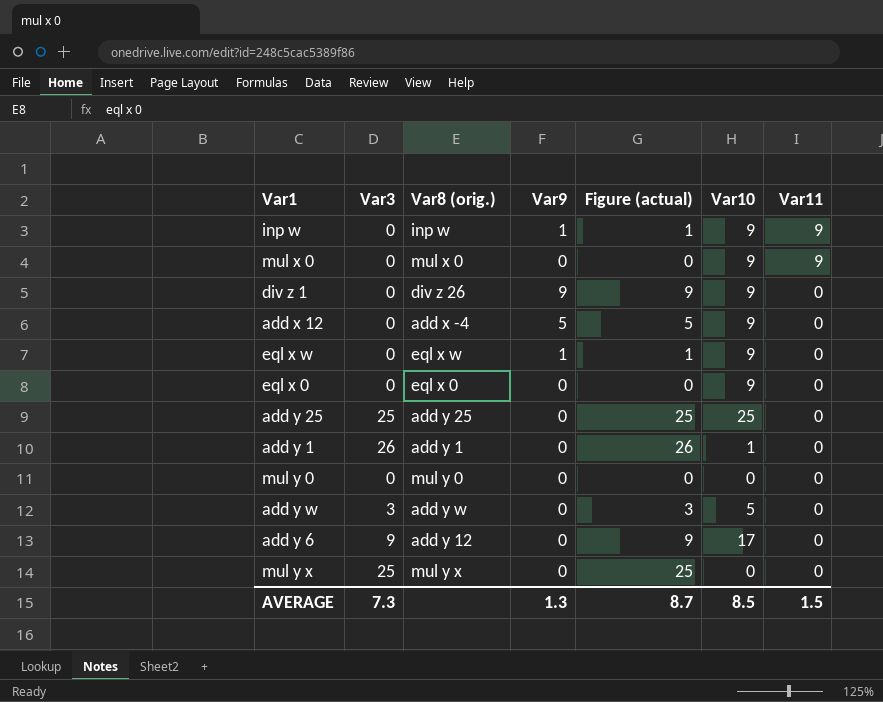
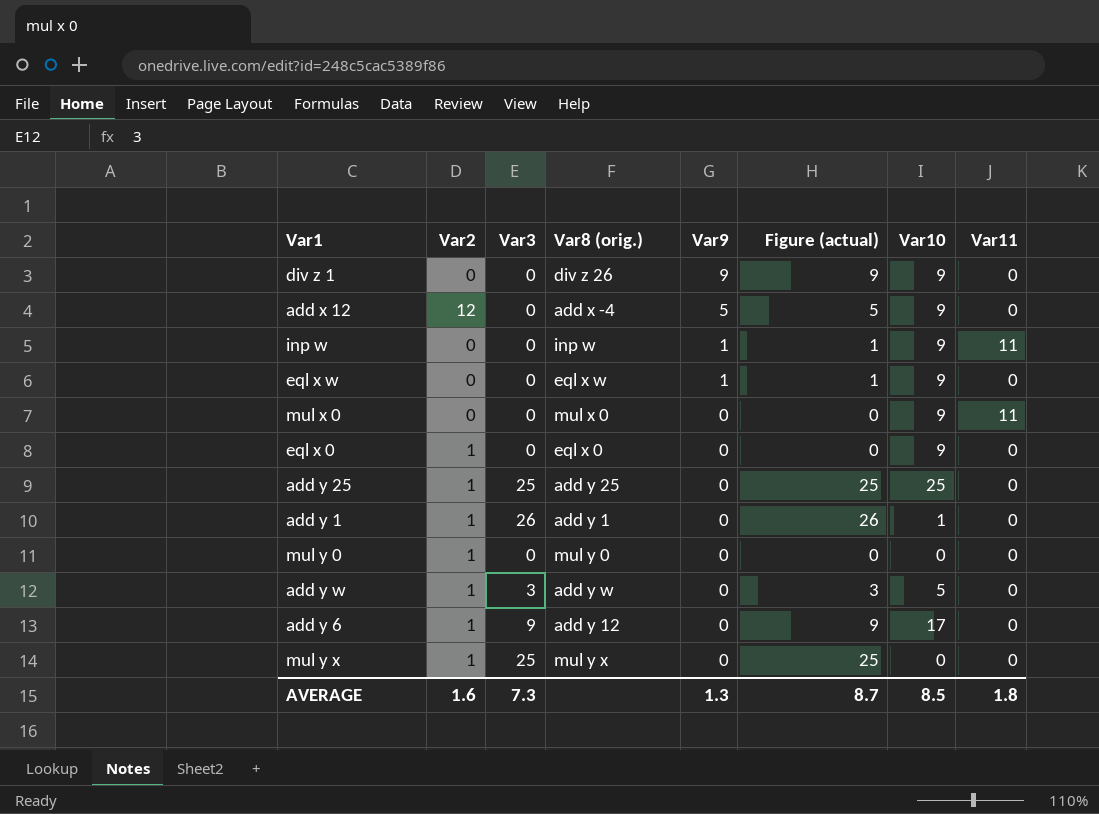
row order: Var11 descending -> Var9 descending
column Var2 | position: none -> 2
inp w | Var11: 9 -> 11
mul x 0 | Var11: 9 -> 11
AVERAGE | Var11: 1.5 -> 1.8

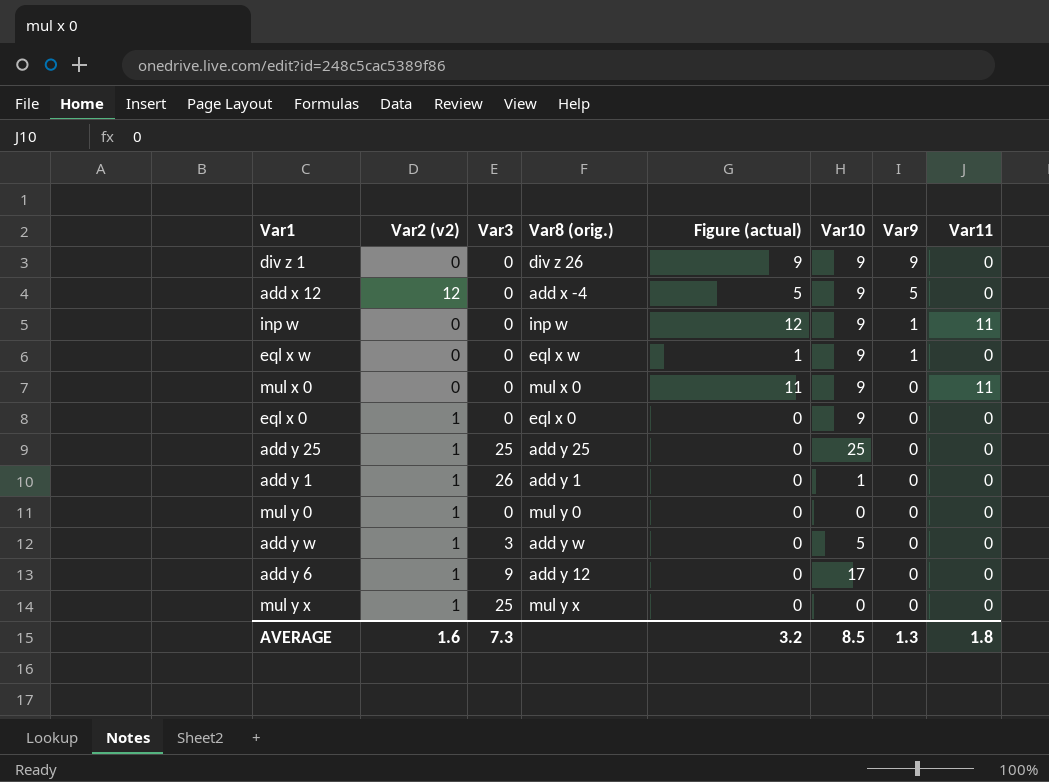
column name: Var2 -> Var2 (v2)
column Figure (actual) | formula: [Var3] + [Var9] -> [Var9] + [Var11]
column Var9 | position: 5 -> 7
AVERAGE | Figure (actual): 8.7 -> 3.2

